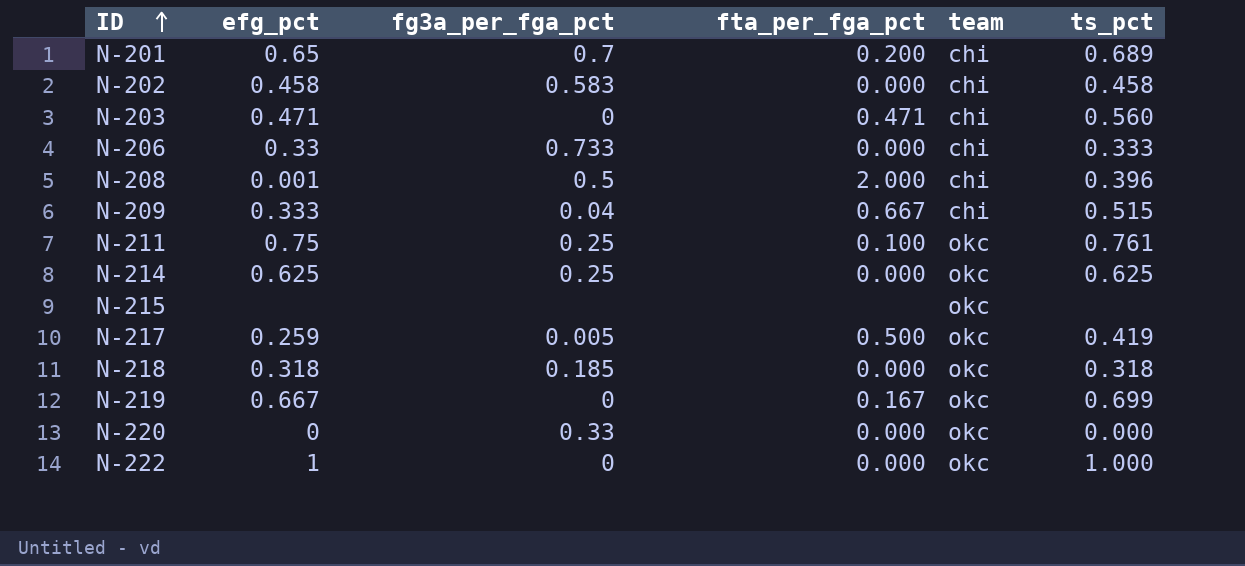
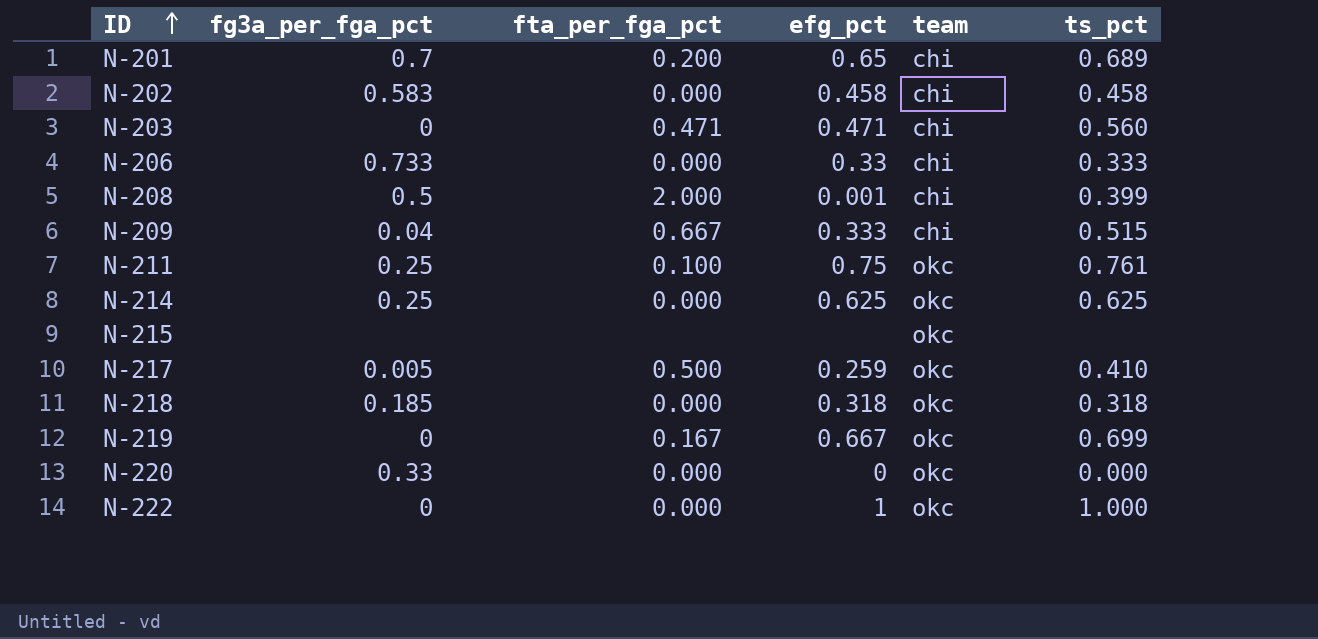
column efg_pct | position: 2 -> 4
N-208 | ts_pct: 0.396 -> 0.399
N-217 | ts_pct: 0.419 -> 0.410

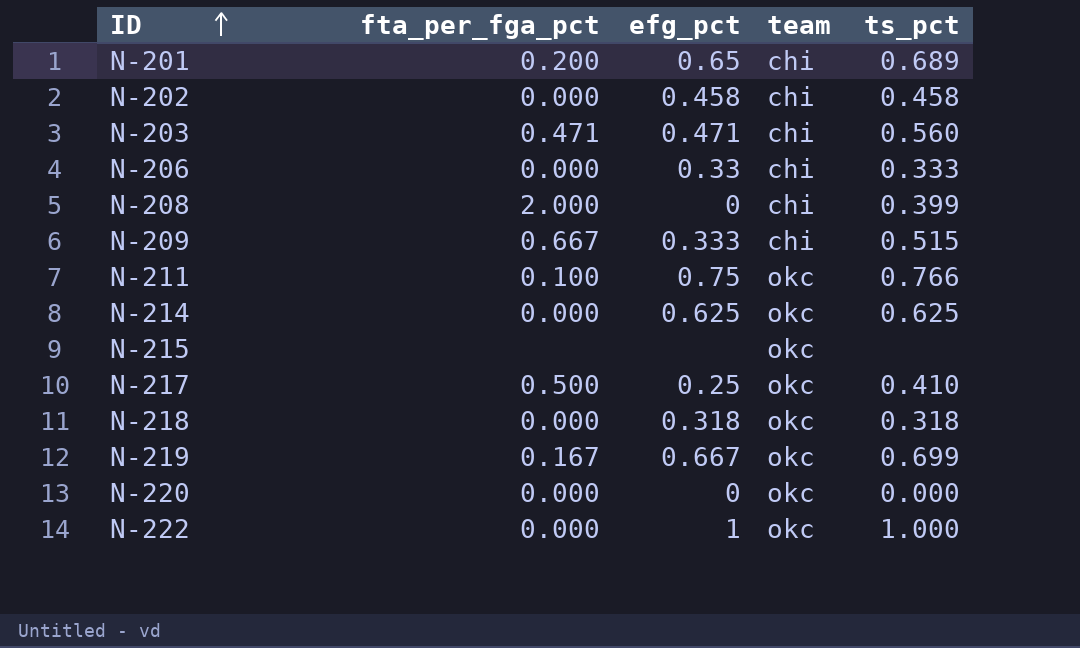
column fg3a_per_fga_pct | position: 2 -> none
N-208 | efg_pct: 0.001 -> 0
N-211 | ts_pct: 0.761 -> 0.766
N-217 | efg_pct: 0.259 -> 0.25

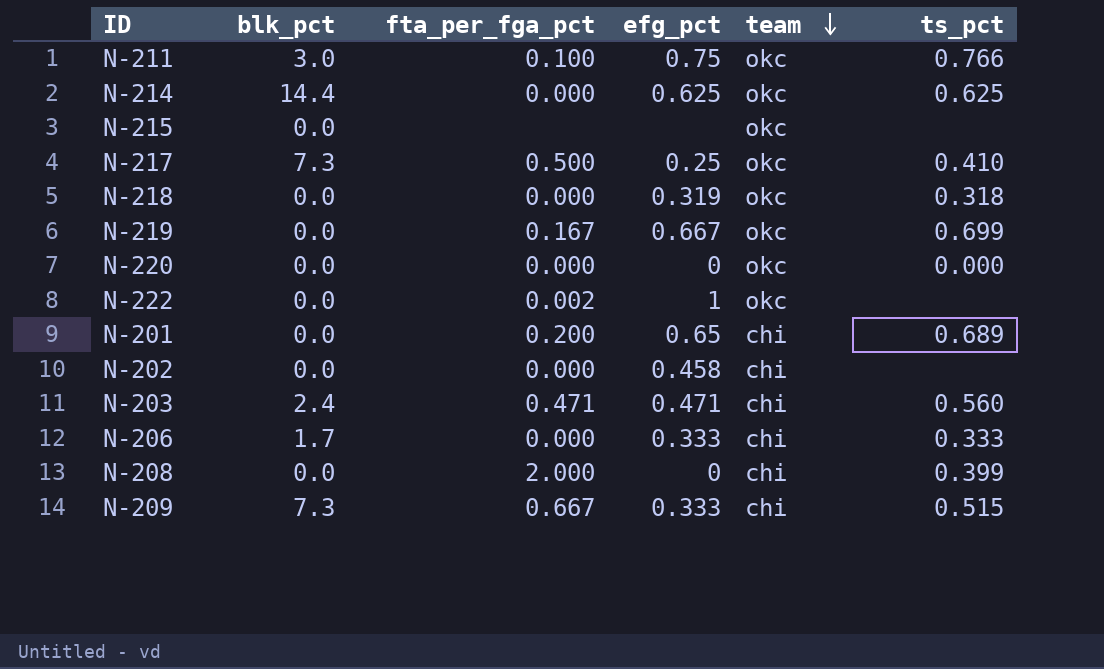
row order: ID ascending -> team descending
column blk_pct | position: none -> 2
N-218 | efg_pct: 0.318 -> 0.319
N-222 | fta_per_fga_pct: 0.000 -> 0.002
N-222 | ts_pct: 1.000 -> none
N-202 | ts_pct: 0.458 -> none
N-206 | efg_pct: 0.33 -> 0.333

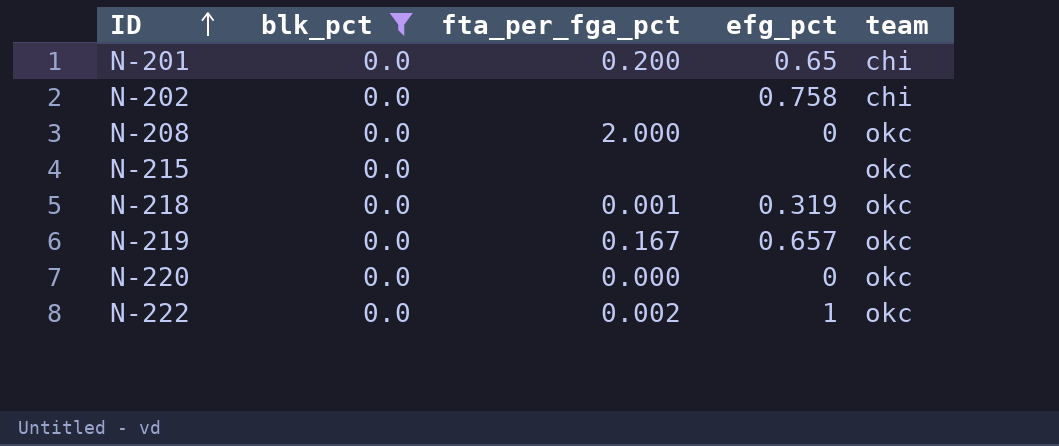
filter: none -> blk_pct = 0.0
row order: team descending -> ID ascending
column ts_pct | position: 6 -> none
N-202 | fta_per_fga_pct: 0.000 -> none
N-202 | efg_pct: 0.458 -> 0.758
N-208 | team: chi -> okc
N-218 | fta_per_fga_pct: 0.000 -> 0.001
N-219 | efg_pct: 0.667 -> 0.657

